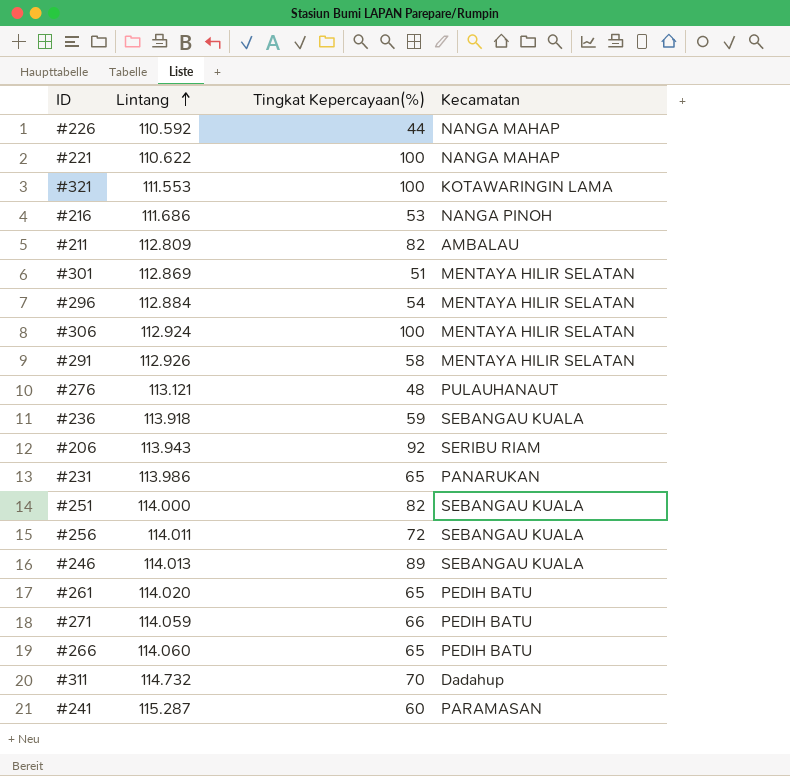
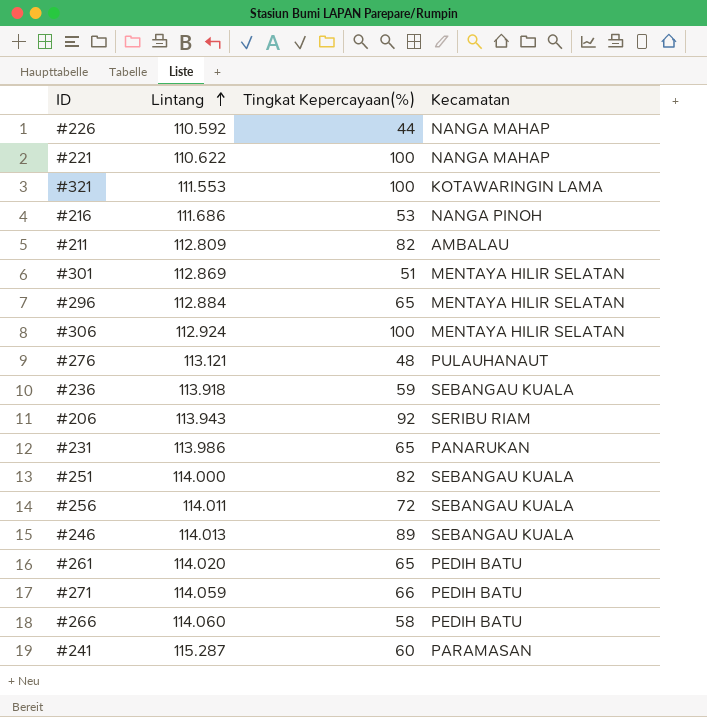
row #291: 112.926 | 58 | MENTAYA HILIR SELATAN -> none
row #311: 114.732 | 70 | Dadahup -> none
#296 | Tingkat Kepercayaan(%): 54 -> 65
#266 | Tingkat Kepercayaan(%): 65 -> 58

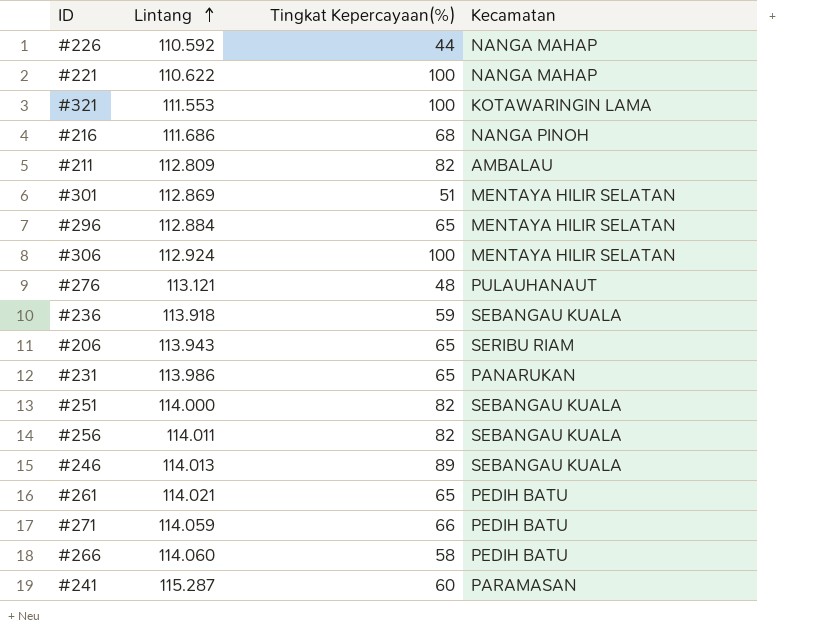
#216 | Tingkat Kepercayaan(%): 53 -> 68
#206 | Tingkat Kepercayaan(%): 92 -> 65
#256 | Tingkat Kepercayaan(%): 72 -> 82
#261 | Lintang: 114.020 -> 114.021

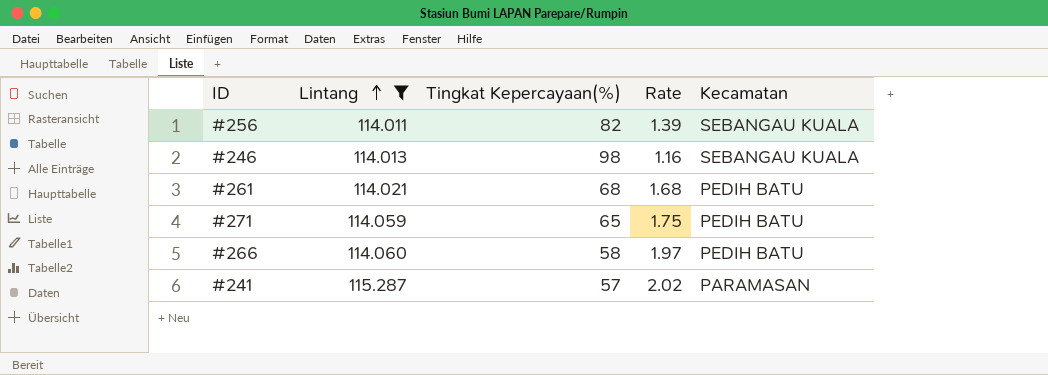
filter: none -> Lintang >= 114.011
column Rate | formula: none -> [Lintang] / [Tingkat Kepercayaan(%)]
#246 | Tingkat Kepercayaan(%): 89 -> 98
#261 | Tingkat Kepercayaan(%): 65 -> 68
#271 | Tingkat Kepercayaan(%): 66 -> 65
#241 | Tingkat Kepercayaan(%): 60 -> 57

